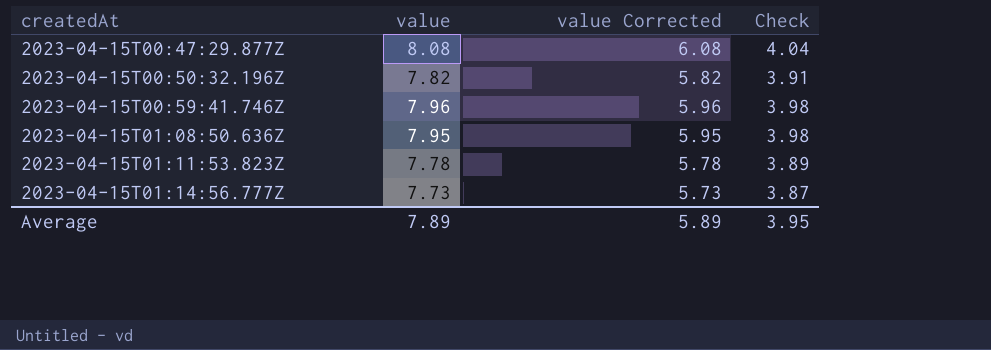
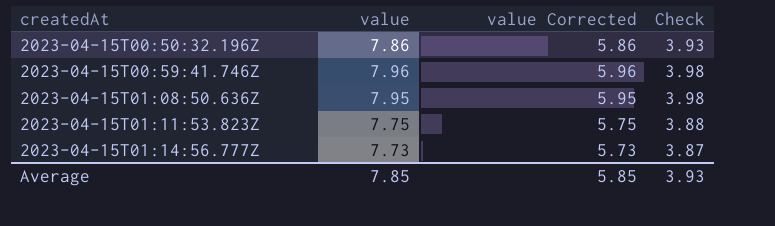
row 2023-04-15T00:47:29.877Z: 8.08 | 6.08 | 4.04 -> none
2023-04-15T00:50:32.196Z | value: 7.82 -> 7.86
2023-04-15T00:50:32.196Z | value Corrected: 5.82 -> 5.86
2023-04-15T00:50:32.196Z | Check: 3.91 -> 3.93
2023-04-15T01:11:53.823Z | value: 7.78 -> 7.75
2023-04-15T01:11:53.823Z | value Corrected: 5.78 -> 5.75
2023-04-15T01:11:53.823Z | Check: 3.89 -> 3.88
Average | value: 7.89 -> 7.85
Average | value Corrected: 5.89 -> 5.85
Average | Check: 3.95 -> 3.93

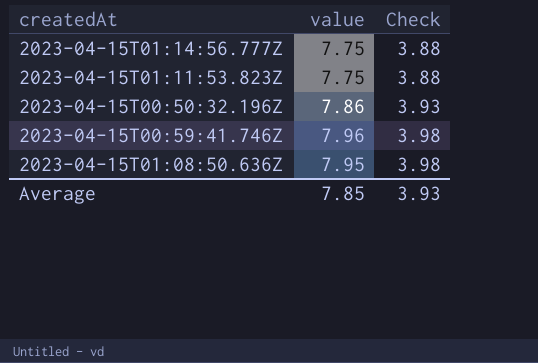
row order: createdAt ascending -> Check ascending
column value Corrected | formula: [value] - 2 -> none
2023-04-15T01:14:56.777Z | value: 7.73 -> 7.75
2023-04-15T01:14:56.777Z | Check: 3.87 -> 3.88

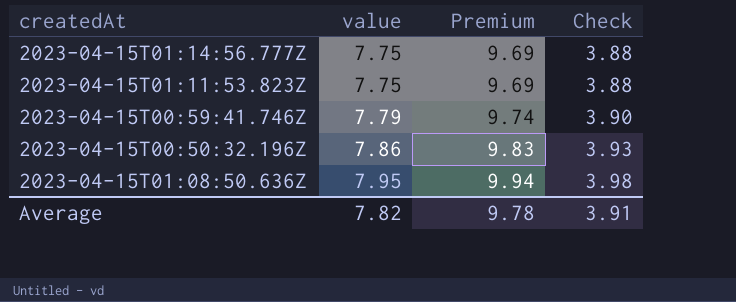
row order: Check ascending -> value ascending
column Premium | formula: none -> [value] * 1.25
2023-04-15T00:59:41.746Z | value: 7.96 -> 7.79
2023-04-15T00:59:41.746Z | Check: 3.98 -> 3.90
Average | value: 7.85 -> 7.82
Average | Check: 3.93 -> 3.91

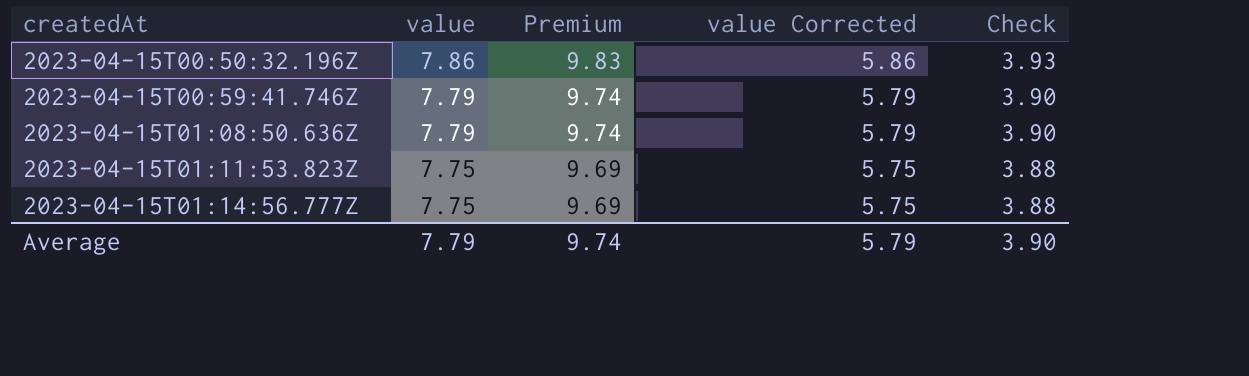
row order: value ascending -> createdAt ascending
column value Corrected | formula: none -> [value] - 2
2023-04-15T01:08:50.636Z | value: 7.95 -> 7.79
2023-04-15T01:08:50.636Z | Premium: 9.94 -> 9.74
2023-04-15T01:08:50.636Z | Check: 3.98 -> 3.90
Average | value: 7.82 -> 7.79
Average | Premium: 9.78 -> 9.74
Average | Check: 3.91 -> 3.90

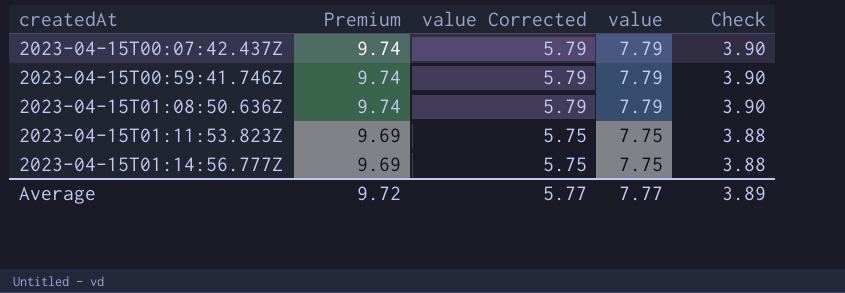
column value | position: 2 -> 4
row 2023-04-15T00:50:32.196Z: 7.86 | 9.83 | 5.86 | 3.93 -> none
row 2023-04-15T00:07:42.437Z: none -> 9.74 | 5.79 | 7.79 | 3.90
Average | Premium: 9.74 -> 9.72
Average | value Corrected: 5.79 -> 5.77
Average | value: 7.79 -> 7.77
Average | Check: 3.90 -> 3.89

